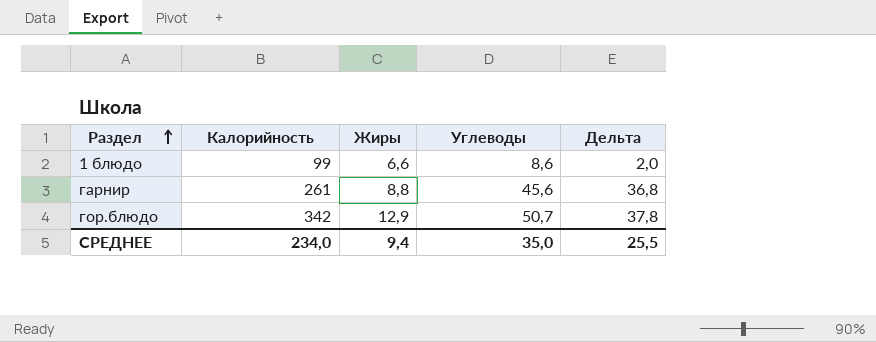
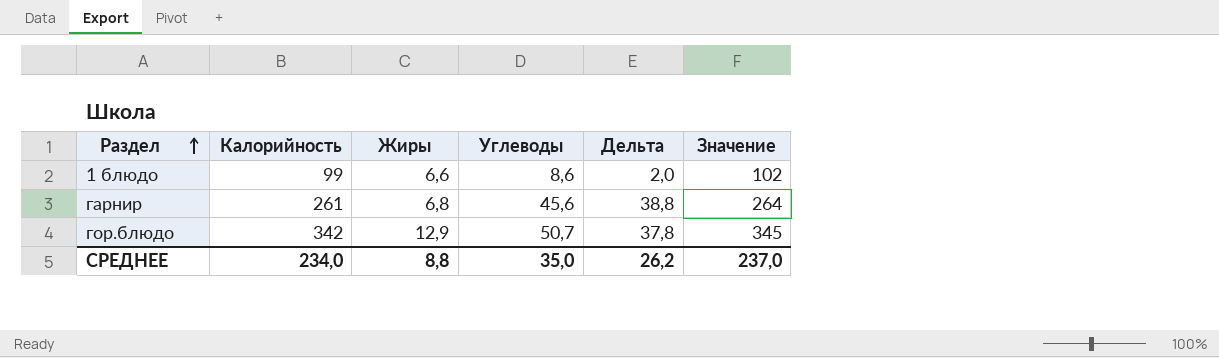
column Значение | formula: none -> [Калорийность] + 3
гарнир | Жиры: 8,8 -> 6,8
гарнир | Дельта: 36,8 -> 38,8
СРЕДНЕЕ | Жиры: 9,4 -> 8,8
СРЕДНЕЕ | Дельта: 25,5 -> 26,2

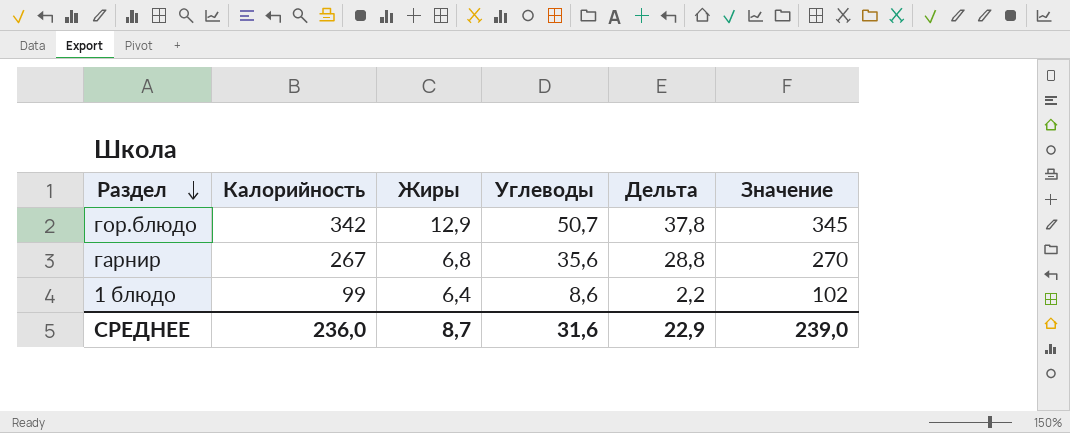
row order: Раздел ascending -> Раздел descending
гарнир | Калорийность: 261 -> 267
гарнир | Углеводы: 45,6 -> 35,6
гарнир | Дельта: 38,8 -> 28,8
гарнир | Значение: 264 -> 270
1 блюдо | Жиры: 6,6 -> 6,4
1 блюдо | Дельта: 2,0 -> 2,2
СРЕДНЕЕ | Калорийность: 234,0 -> 236,0
СРЕДНЕЕ | Жиры: 8,8 -> 8,7
СРЕДНЕЕ | Углеводы: 35,0 -> 31,6
СРЕДНЕЕ | Дельта: 26,2 -> 22,9
СРЕДНЕЕ | Значение: 237,0 -> 239,0

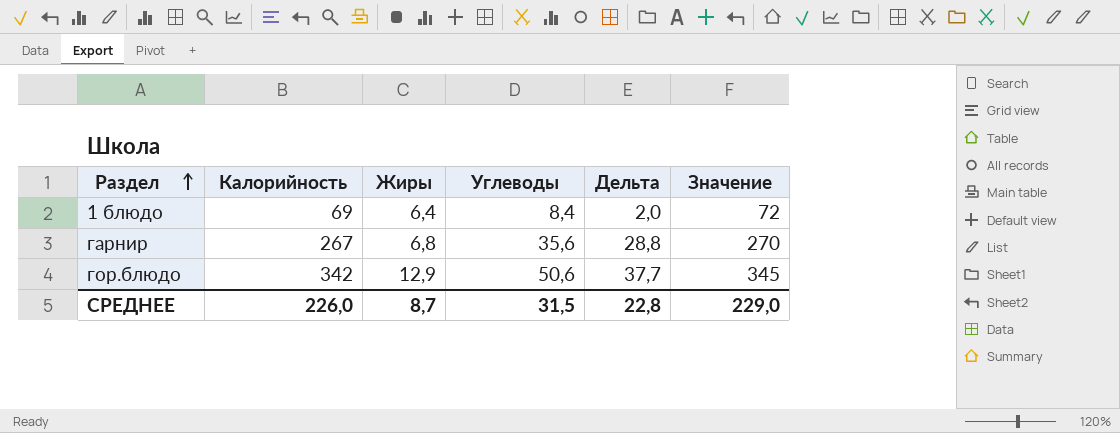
row order: Раздел descending -> Раздел ascending
1 блюдо | Калорийность: 99 -> 69
1 блюдо | Углеводы: 8,6 -> 8,4
1 блюдо | Дельта: 2,2 -> 2,0
1 блюдо | Значение: 102 -> 72
гор.блюдо | Углеводы: 50,7 -> 50,6
гор.блюдо | Дельта: 37,8 -> 37,7
СРЕДНЕЕ | Калорийность: 236,0 -> 226,0
СРЕДНЕЕ | Углеводы: 31,6 -> 31,5
СРЕДНЕЕ | Дельта: 22,9 -> 22,8
СРЕДНЕЕ | Значение: 239,0 -> 229,0

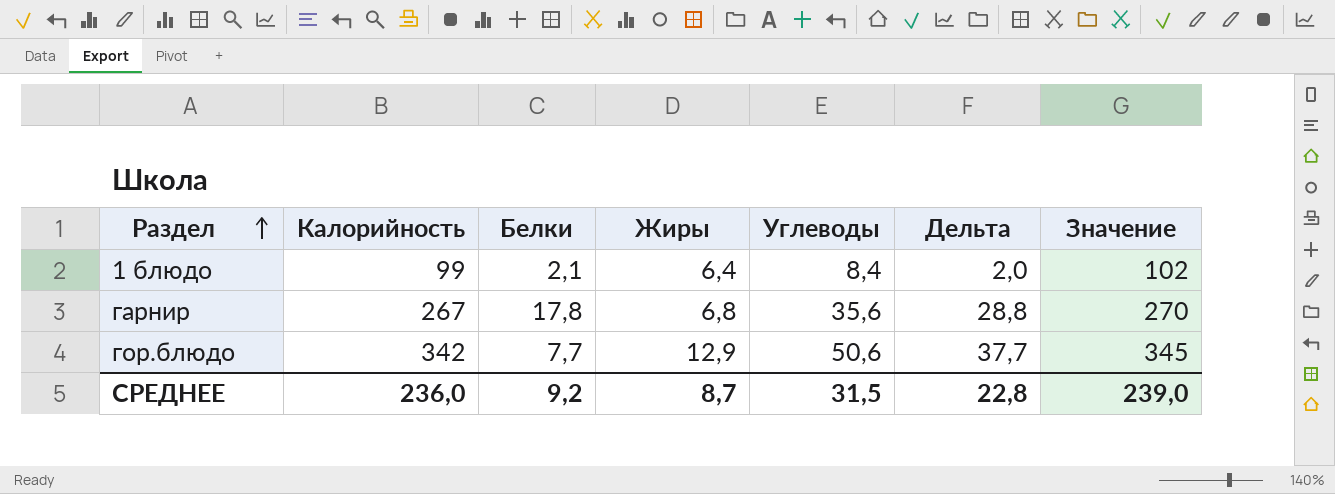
column Белки | position: none -> 3
1 блюдо | Калорийность: 69 -> 99
1 блюдо | Значение: 72 -> 102
СРЕДНЕЕ | Калорийность: 226,0 -> 236,0
СРЕДНЕЕ | Значение: 229,0 -> 239,0

